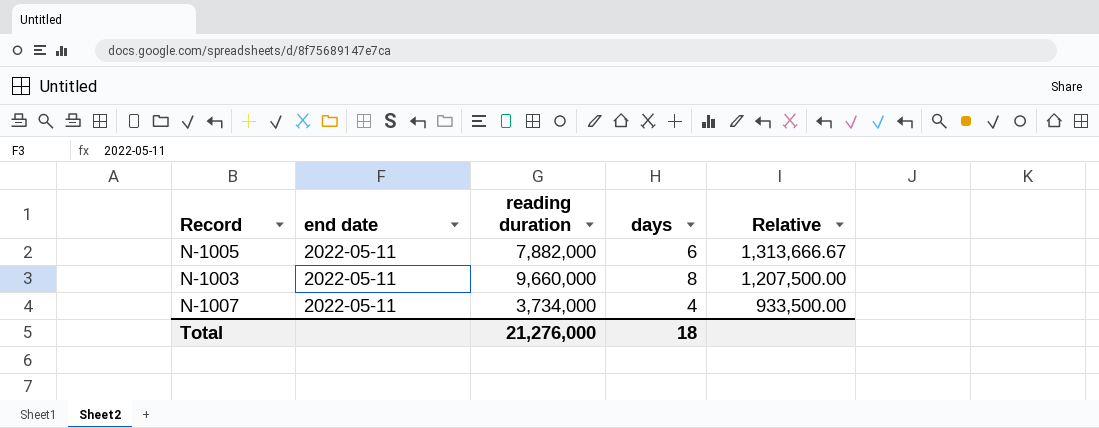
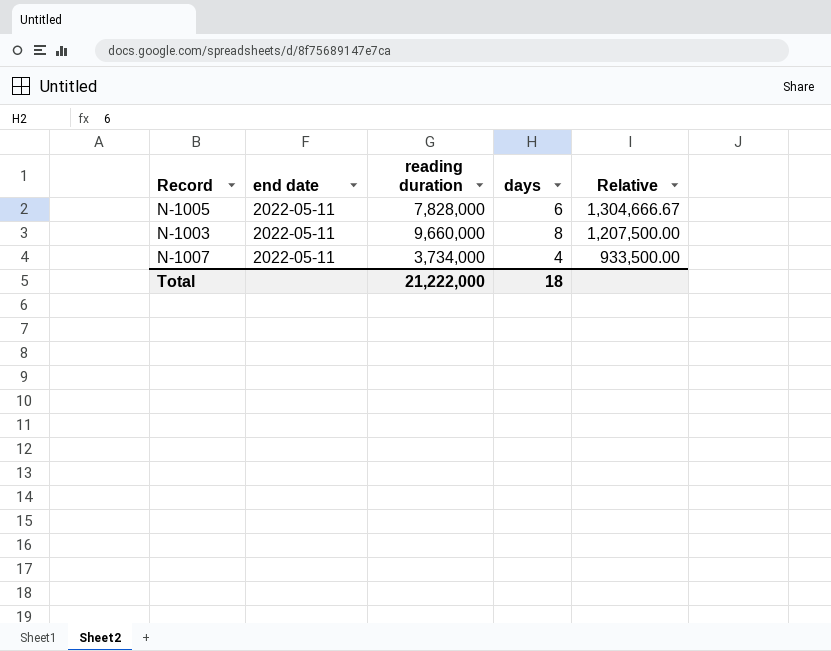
N-1005 | reading duration: 7,882,000 -> 7,828,000
N-1005 | Relative: 1,313,666.67 -> 1,304,666.67
Total | reading duration: 21,276,000 -> 21,222,000

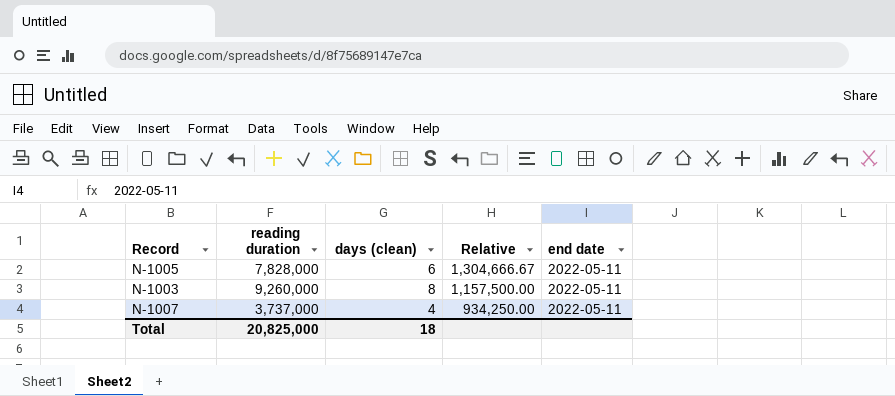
column name: days -> days (clean)
column end date | position: 2 -> 5
N-1003 | reading duration: 9,660,000 -> 9,260,000
N-1003 | Relative: 1,207,500.00 -> 1,157,500.00
N-1007 | reading duration: 3,734,000 -> 3,737,000
N-1007 | Relative: 933,500.00 -> 934,250.00
Total | reading duration: 21,222,000 -> 20,825,000

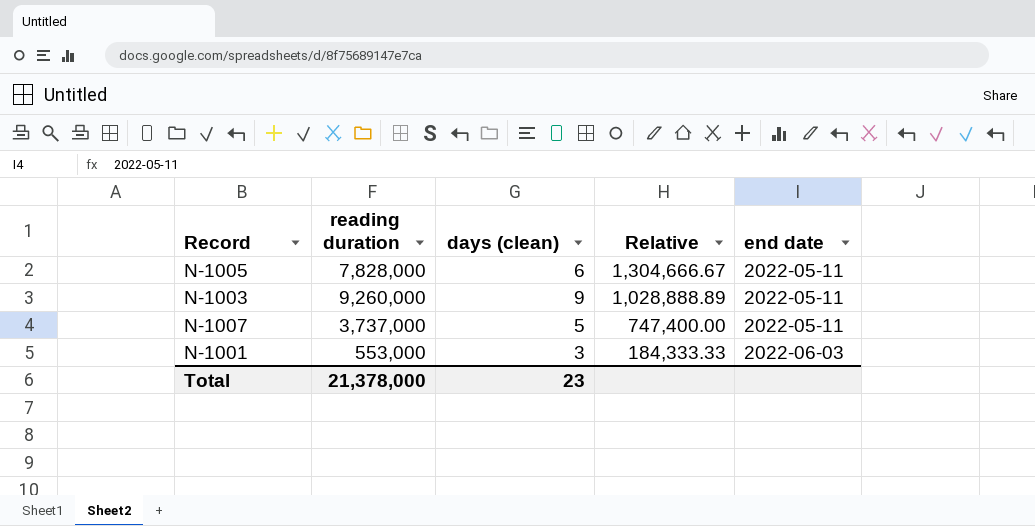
N-1003 | days (clean): 8 -> 9
N-1003 | Relative: 1,157,500.00 -> 1,028,888.89
N-1007 | days (clean): 4 -> 5
N-1007 | Relative: 934,250.00 -> 747,400.00
row N-1001: none -> 553,000 | 3 | 184,333.33 | 2022-06-03
Total | reading duration: 20,825,000 -> 21,378,000
Total | days (clean): 18 -> 23

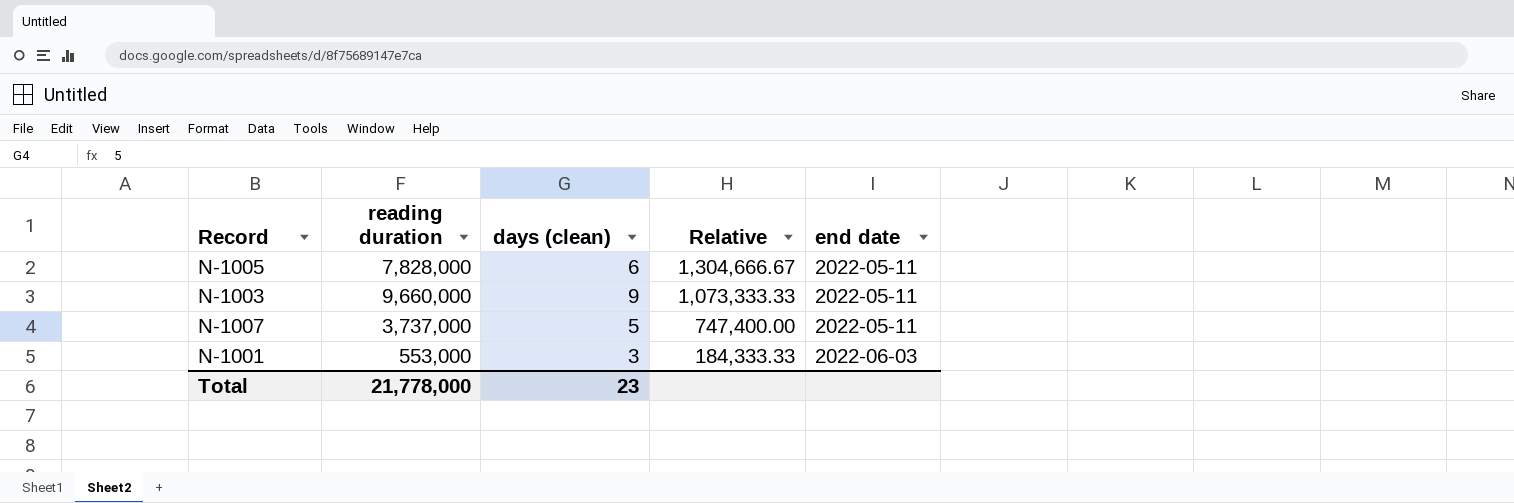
N-1003 | reading duration: 9,260,000 -> 9,660,000
N-1003 | Relative: 1,028,888.89 -> 1,073,333.33
Total | reading duration: 21,378,000 -> 21,778,000

